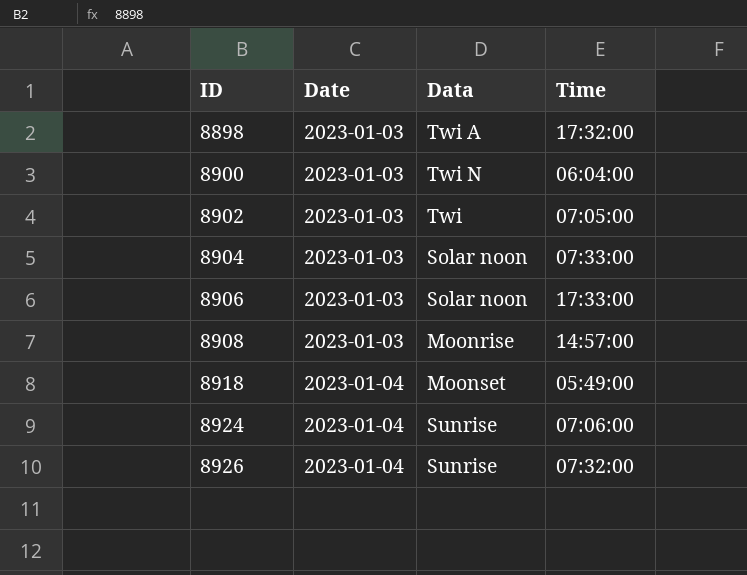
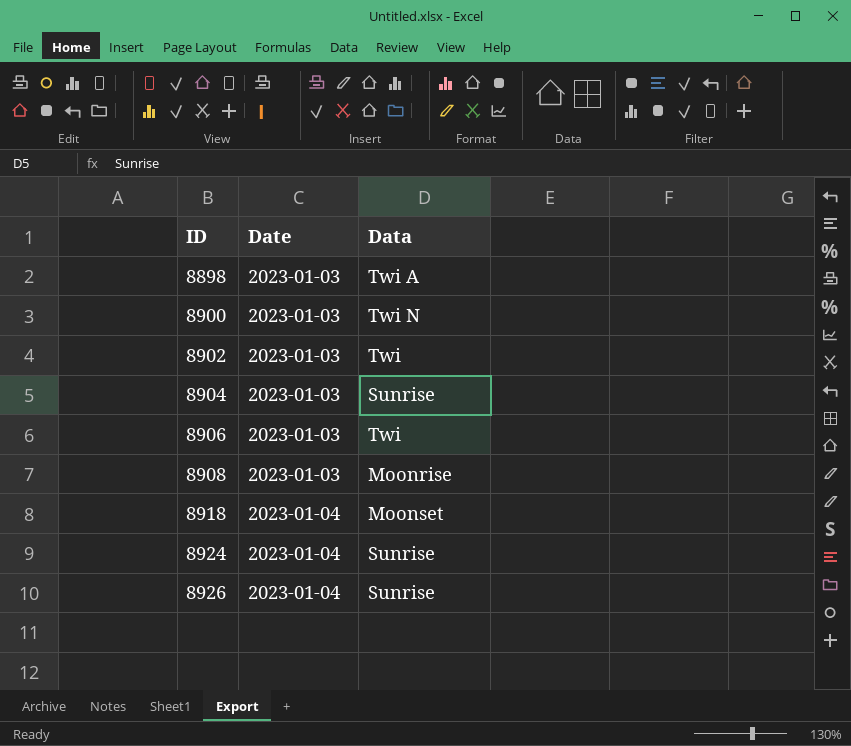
column Time | position: 4 -> none
8904 | Data: Solar noon -> Sunrise
8906 | Data: Solar noon -> Twi

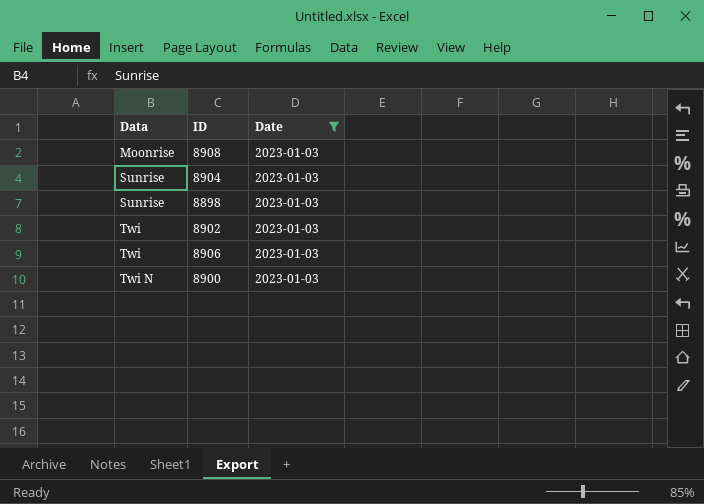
filter: none -> Date = 2023-01-03
row order: ID ascending -> Data ascending
column Data | position: 3 -> 1
8898 | Data: Twi A -> Sunrise

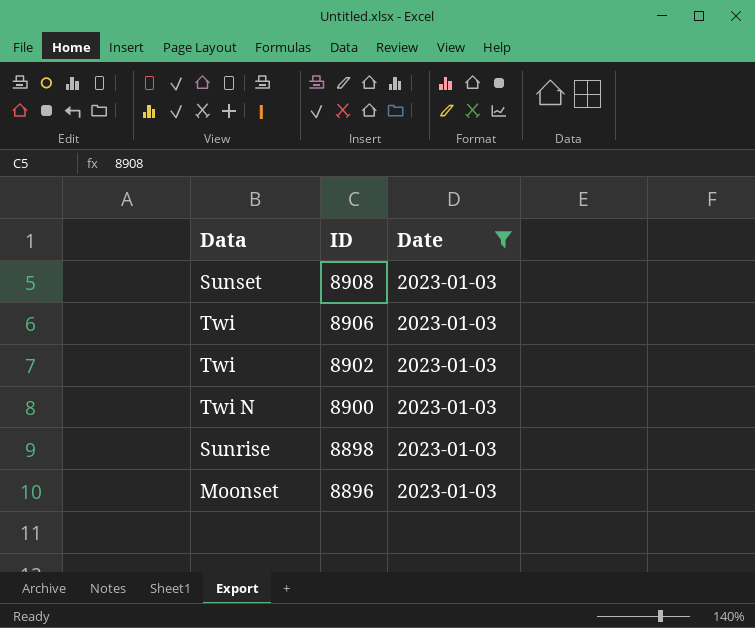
row order: Data ascending -> ID descending
row 8904: Sunrise | 2023-01-03 -> none
8908 | Data: Moonrise -> Sunset
row 8896: none -> Moonset | 2023-01-03

